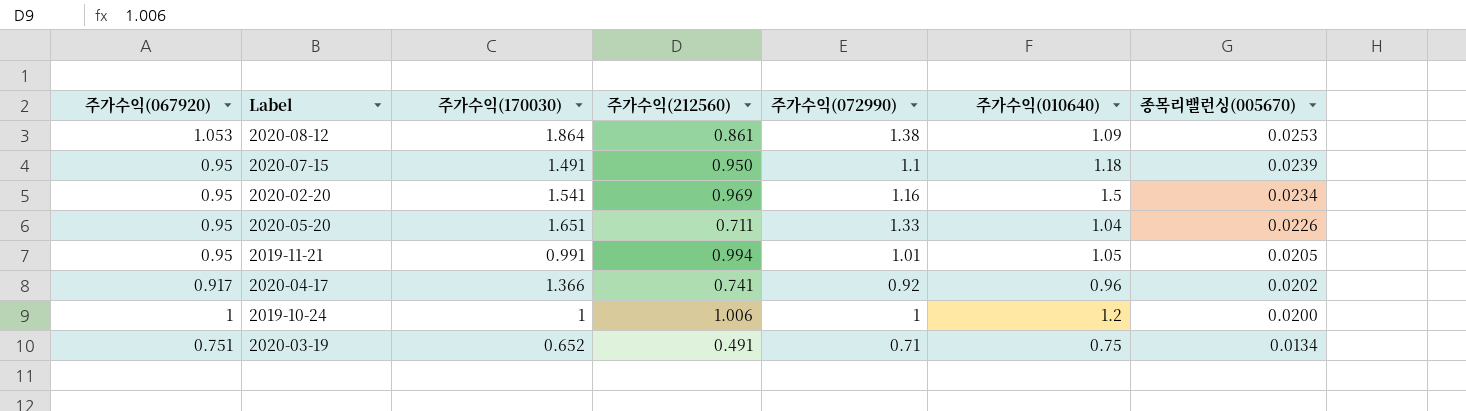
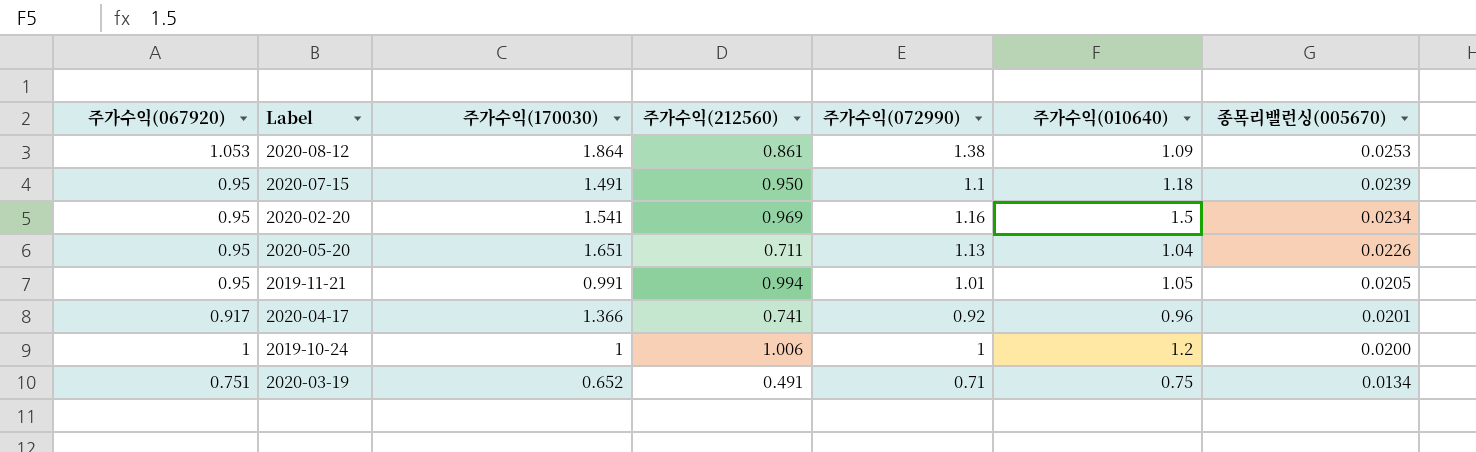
2020-05-20 | 주가수익(072990): 1.33 -> 1.13
2020-04-17 | 종목리밸런싱(005670): 0.0202 -> 0.0201

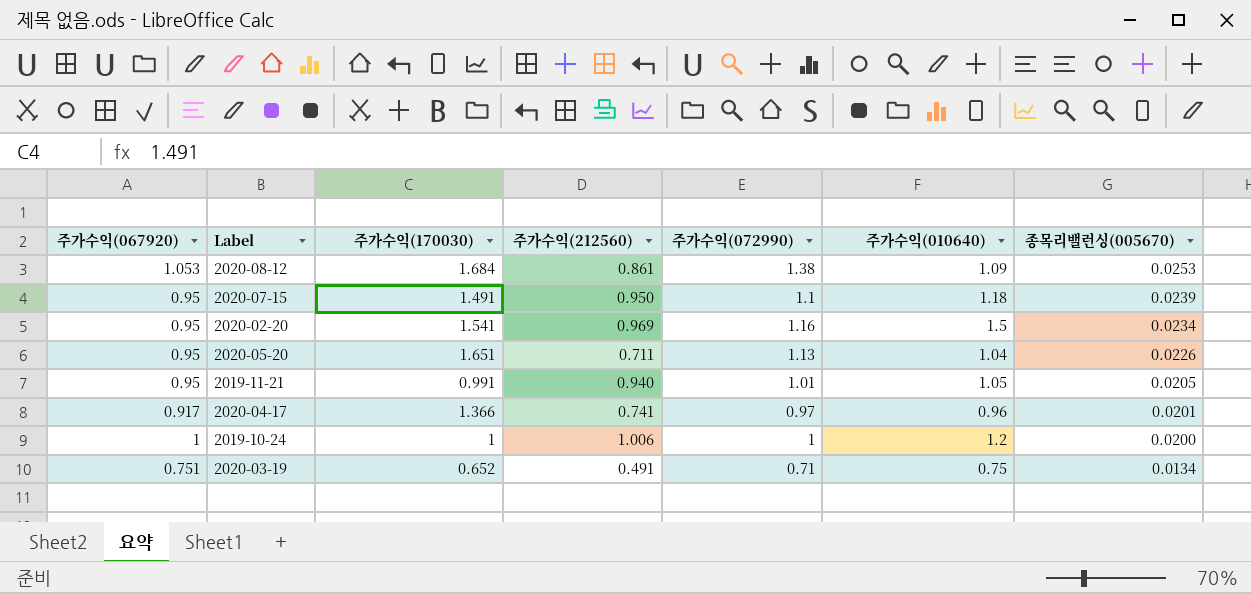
2020-08-12 | 주가수익(170030): 1.864 -> 1.684
2019-11-21 | 주가수익(212560): 0.994 -> 0.940
2020-04-17 | 주가수익(072990): 0.92 -> 0.97

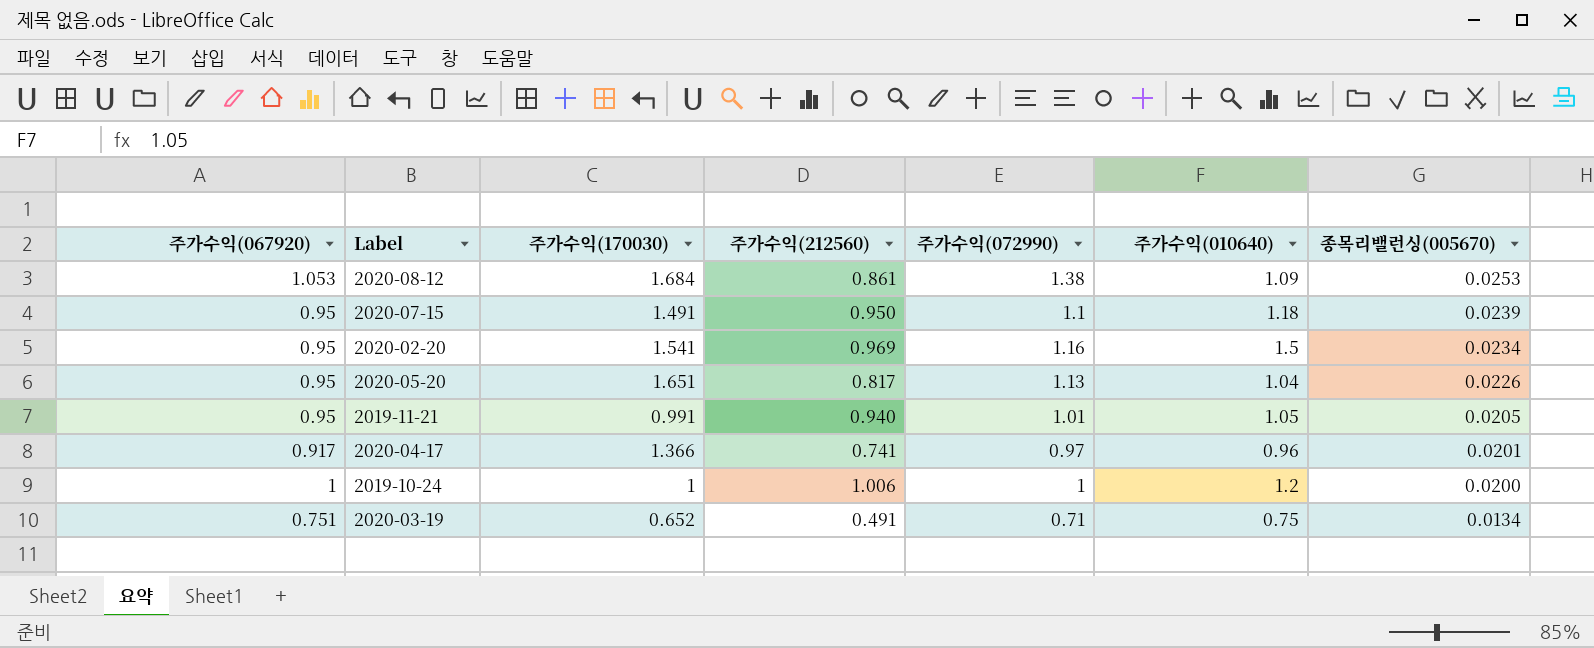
2020-05-20 | 주가수익(212560): 0.711 -> 0.817

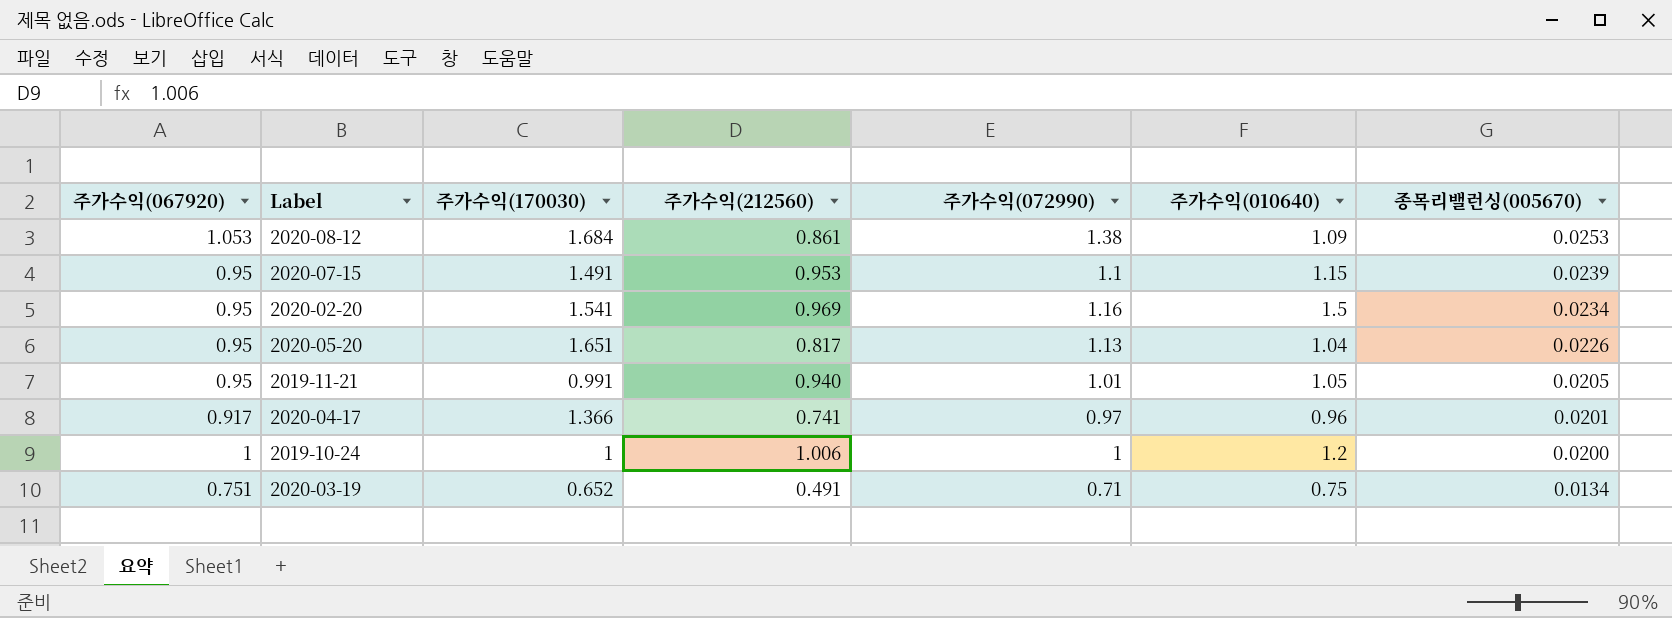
2020-07-15 | 주가수익(212560): 0.950 -> 0.953
2020-07-15 | 주가수익(010640): 1.18 -> 1.15

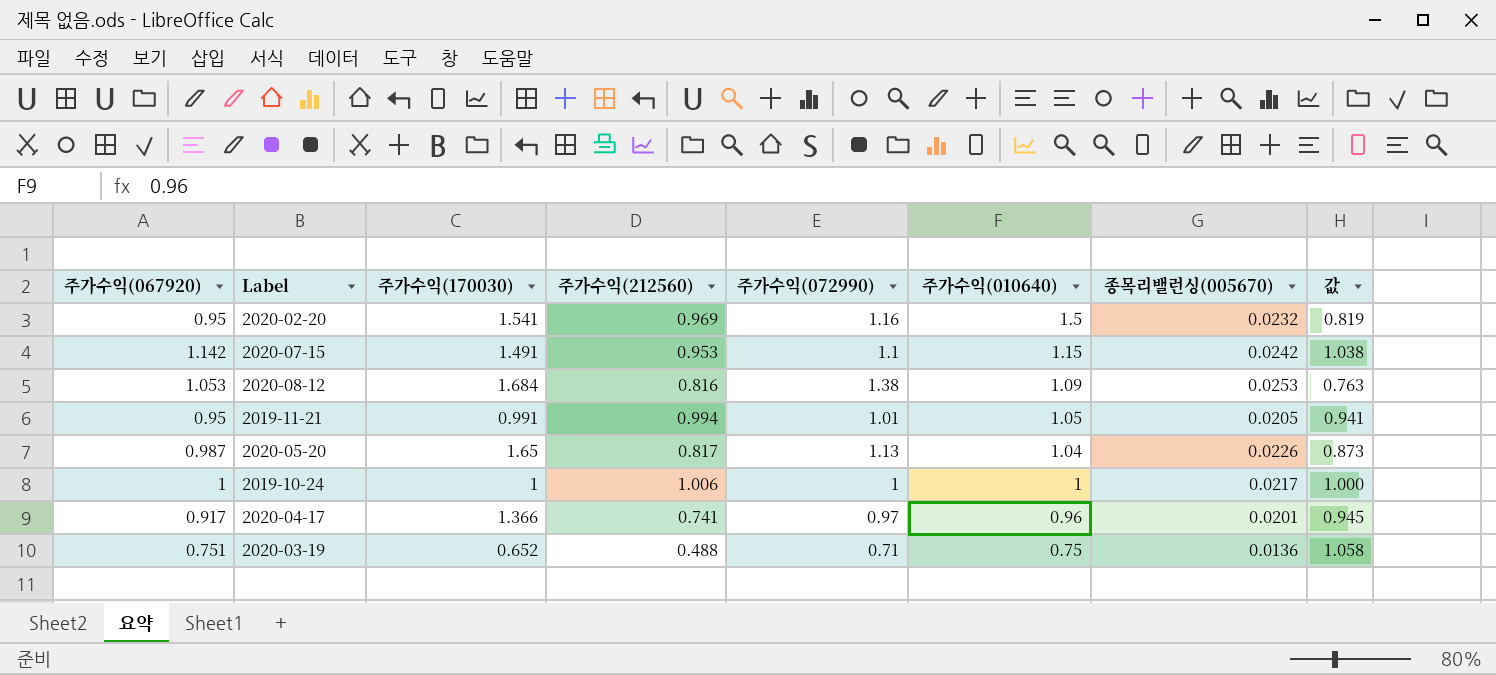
row order: 종목리밸런싱(005670) descending -> 주가수익(010640) descending
column 값 | formula: none -> [주가수익(067920)] / [주가수익(072990)]
2020-02-20 | 종목리밸런싱(005670): 0.0234 -> 0.0232
2020-07-15 | 주가수익(067920): 0.95 -> 1.142
2020-07-15 | 종목리밸런싱(005670): 0.0239 -> 0.0242
2020-08-12 | 주가수익(212560): 0.861 -> 0.816
2019-11-21 | 주가수익(212560): 0.940 -> 0.994
2020-05-20 | 주가수익(067920): 0.95 -> 0.987
2020-05-20 | 주가수익(170030): 1.651 -> 1.65
2019-10-24 | 주가수익(010640): 1.2 -> 1
2019-10-24 | 종목리밸런싱(005670): 0.0200 -> 0.0217
2020-03-19 | 주가수익(212560): 0.491 -> 0.488
2020-03-19 | 종목리밸런싱(005670): 0.0134 -> 0.0136

